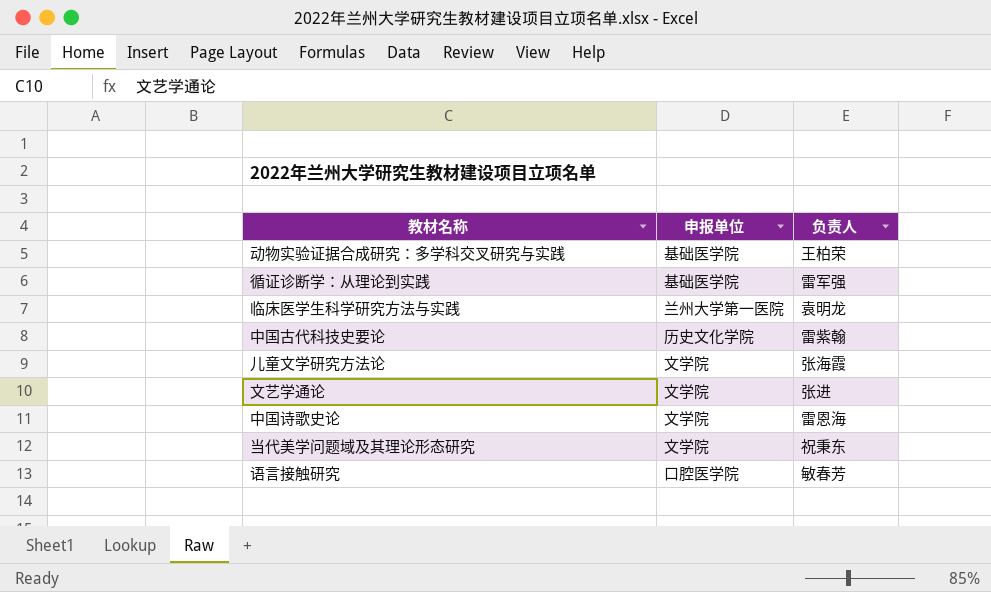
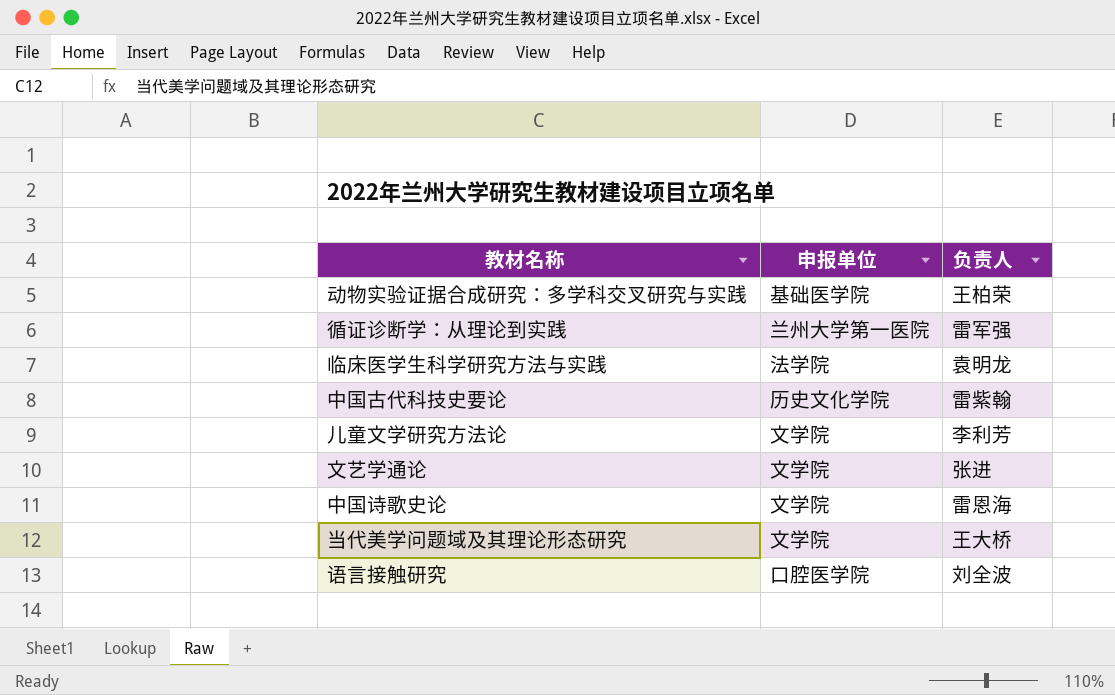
循证诊断学：从理论到实践 | 申报单位: 基础医学院 -> 兰州大学第一医院
临床医学生科学研究方法与实践 | 申报单位: 兰州大学第一医院 -> 法学院
儿童文学研究方法论 | 负责人: 张海霞 -> 李利芳
当代美学问题域及其理论形态研究 | 负责人: 祝秉东 -> 王大桥
语言接触研究 | 负责人: 敏春芳 -> 刘全波

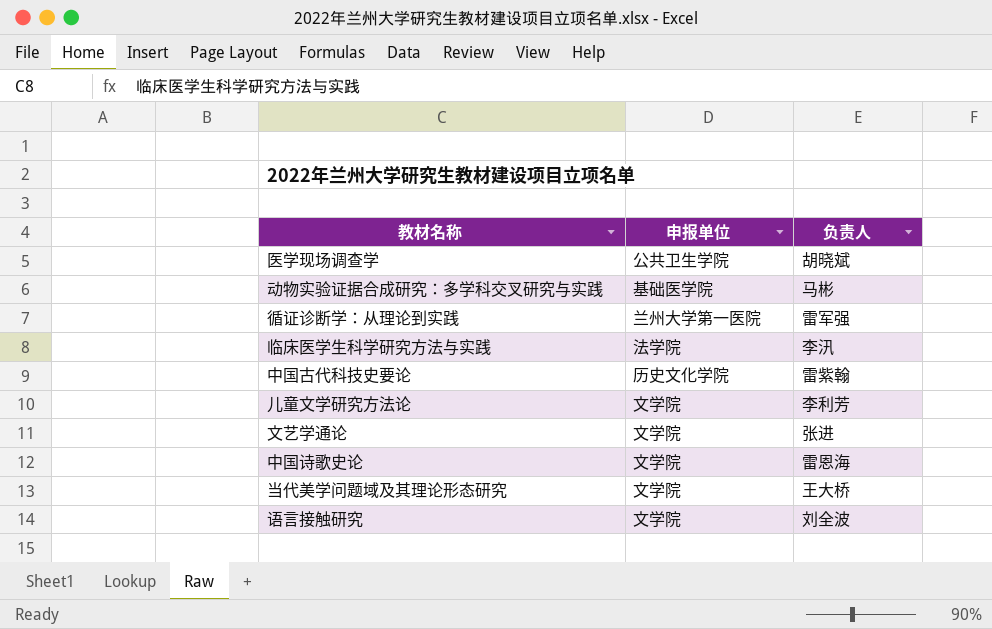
row 医学现场调查学: none -> 公共卫生学院 | 胡晓斌
动物实验证据合成研究：多学科交叉研究与实践 | 负责人: 王柏荣 -> 马彬
临床医学生科学研究方法与实践 | 负责人: 袁明龙 -> 李汛
语言接触研究 | 申报单位: 口腔医学院 -> 文学院

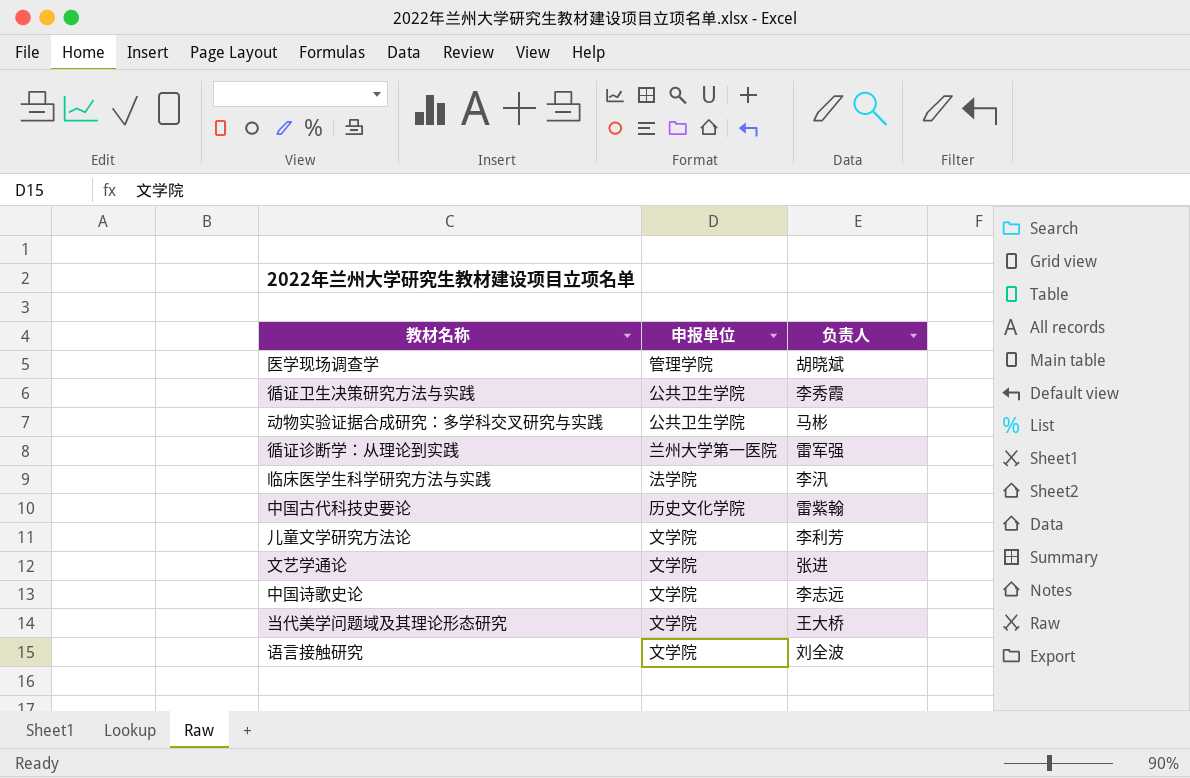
医学现场调查学 | 申报单位: 公共卫生学院 -> 管理学院
row 循证卫生决策研究方法与实践: none -> 公共卫生学院 | 李秀霞
动物实验证据合成研究：多学科交叉研究与实践 | 申报单位: 基础医学院 -> 公共卫生学院
中国诗歌史论 | 负责人: 雷恩海 -> 李志远

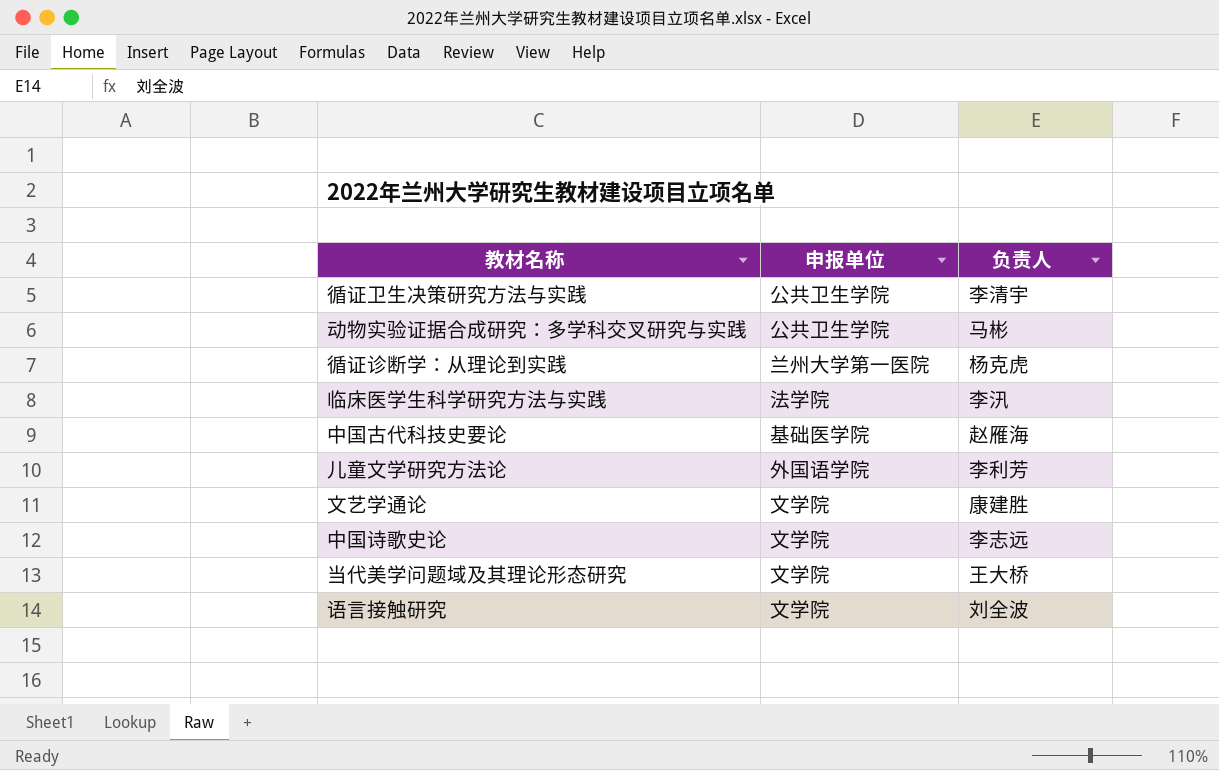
row 医学现场调查学: 管理学院 | 胡晓斌 -> none
循证卫生决策研究方法与实践 | 负责人: 李秀霞 -> 李清宇
循证诊断学：从理论到实践 | 负责人: 雷军强 -> 杨克虎
中国古代科技史要论 | 申报单位: 历史文化学院 -> 基础医学院
中国古代科技史要论 | 负责人: 雷紫翰 -> 赵雁海
儿童文学研究方法论 | 申报单位: 文学院 -> 外国语学院
文艺学通论 | 负责人: 张进 -> 康建胜

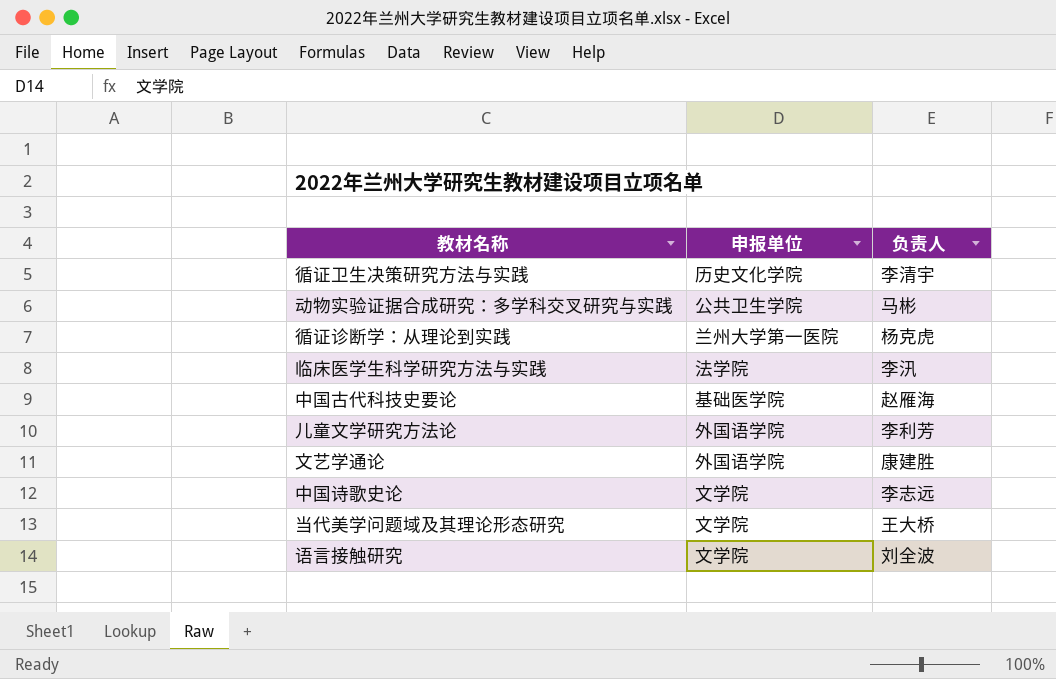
循证卫生决策研究方法与实践 | 申报单位: 公共卫生学院 -> 历史文化学院
文艺学通论 | 申报单位: 文学院 -> 外国语学院

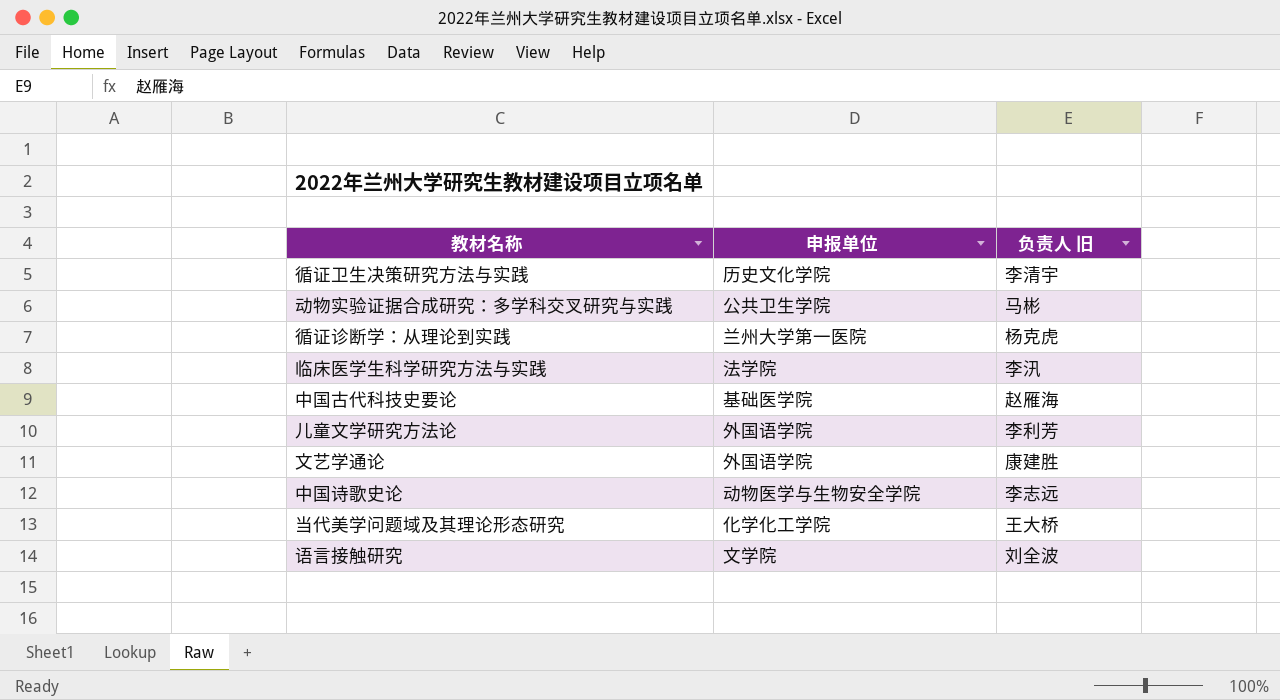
column name: 负责人 -> 负责人 旧
中国诗歌史论 | 申报单位: 文学院 -> 动物医学与生物安全学院
当代美学问题域及其理论形态研究 | 申报单位: 文学院 -> 化学化工学院

